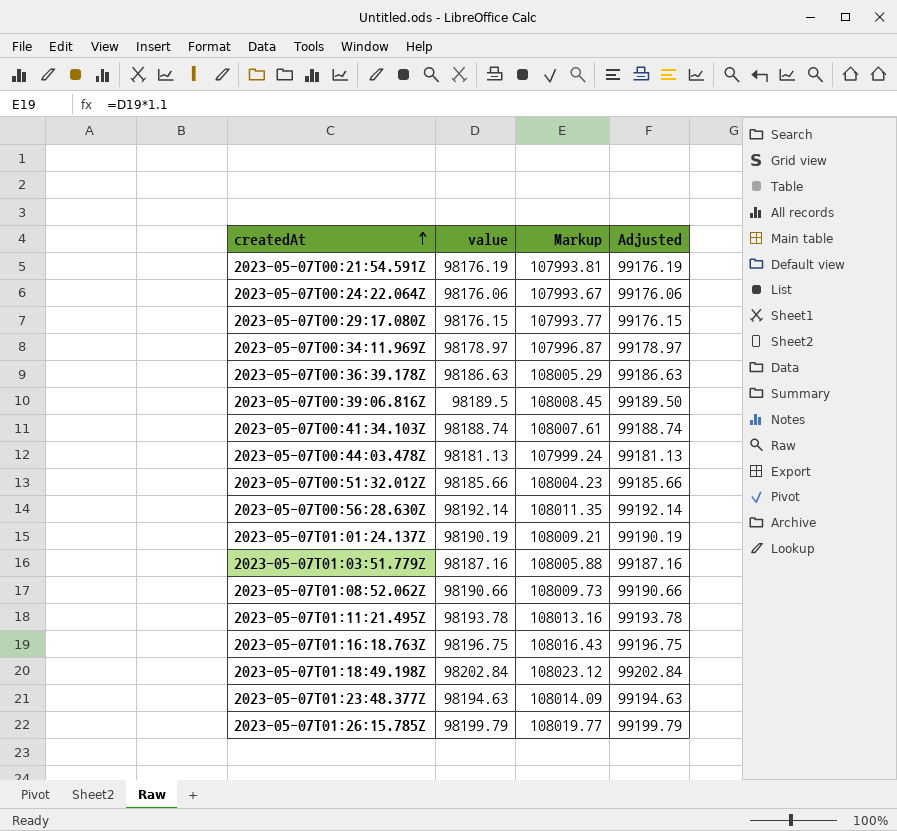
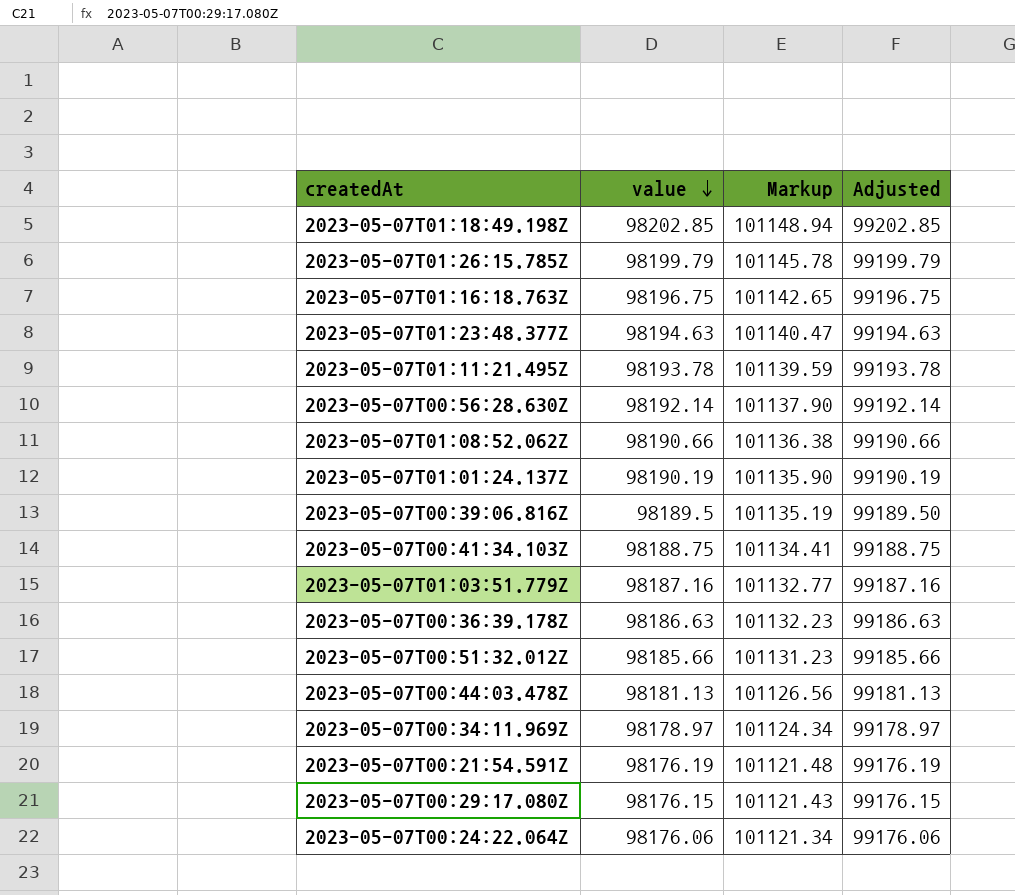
row order: createdAt ascending -> value descending
column Markup | formula: [value] * 1.1 -> [value] * 1.03
2023-05-07T01:18:49.198Z | value: 98202.84 -> 98202.85
2023-05-07T01:18:49.198Z | Adjusted: 99202.84 -> 99202.85
2023-05-07T00:41:34.103Z | value: 98188.74 -> 98188.75
2023-05-07T00:41:34.103Z | Adjusted: 99188.74 -> 99188.75

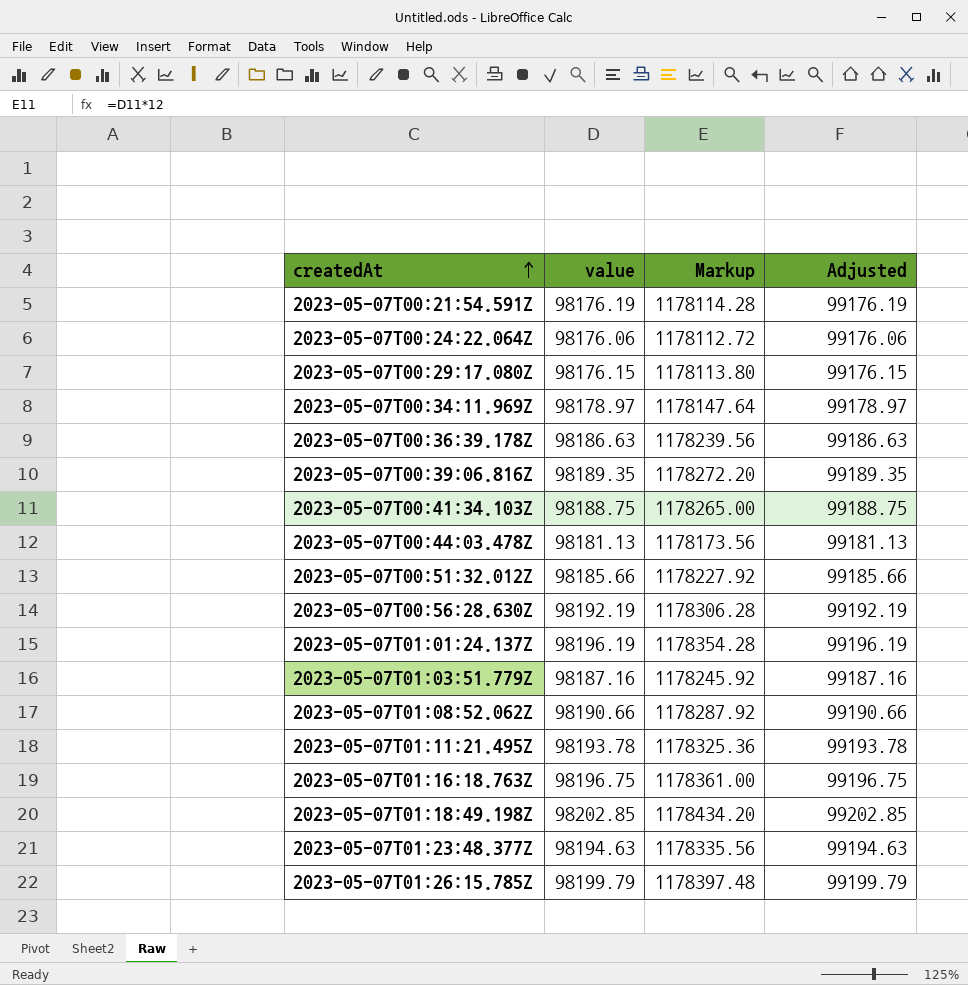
row order: value descending -> createdAt ascending
column Markup | formula: [value] * 1.03 -> [value] * 12
2023-05-07T00:39:06.816Z | value: 98189.5 -> 98189.35
2023-05-07T00:39:06.816Z | Adjusted: 99189.50 -> 99189.35
2023-05-07T00:56:28.630Z | value: 98192.14 -> 98192.19
2023-05-07T00:56:28.630Z | Adjusted: 99192.14 -> 99192.19
2023-05-07T01:01:24.137Z | value: 98190.19 -> 98196.19
2023-05-07T01:01:24.137Z | Adjusted: 99190.19 -> 99196.19

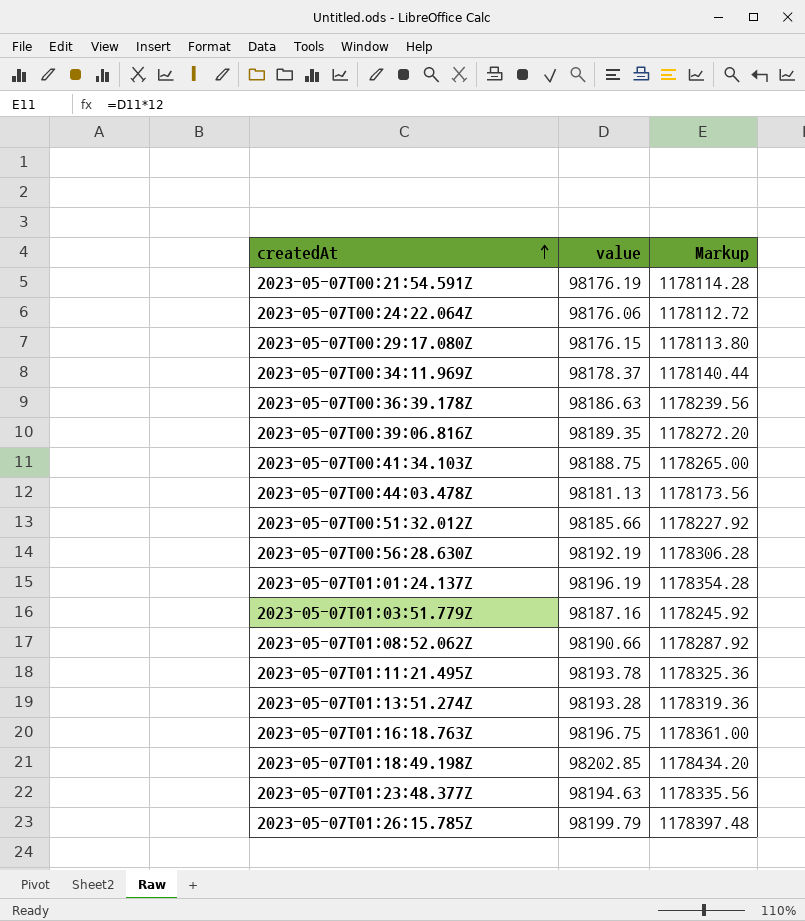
column Adjusted | formula: [value] + 1000 -> none
2023-05-07T00:34:11.969Z | value: 98178.97 -> 98178.37
2023-05-07T00:34:11.969Z | Markup: 1178147.64 -> 1178140.44
row 2023-05-07T01:13:51.274Z: none -> 98193.28 | 1178319.36

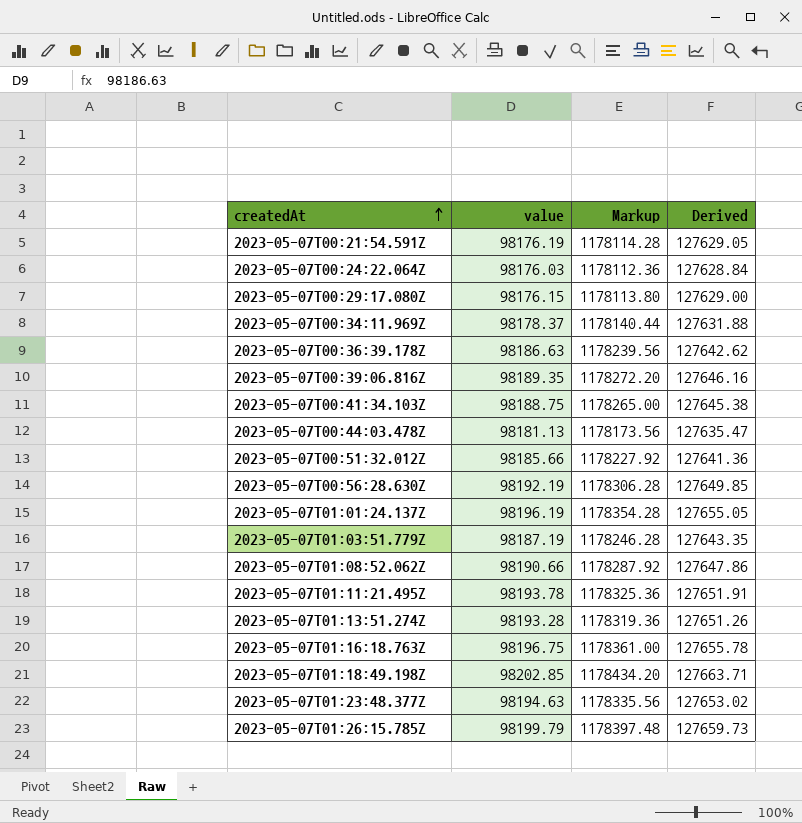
column Derived | formula: none -> [value] * 1.3
2023-05-07T00:24:22.064Z | value: 98176.06 -> 98176.03
2023-05-07T00:24:22.064Z | Markup: 1178112.72 -> 1178112.36
2023-05-07T01:03:51.779Z | value: 98187.16 -> 98187.19
2023-05-07T01:03:51.779Z | Markup: 1178245.92 -> 1178246.28

